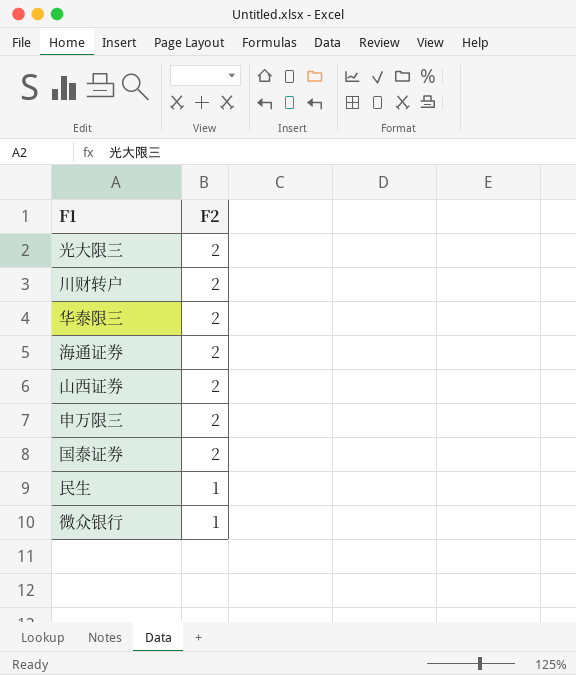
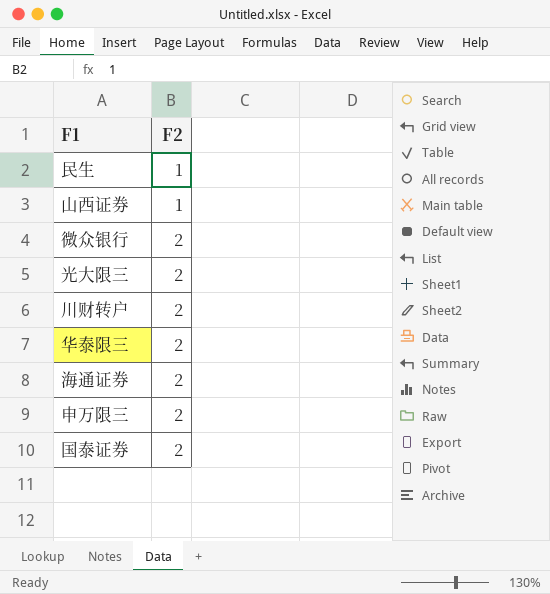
row order: F2 descending -> F2 ascending
山西证券 | F2: 2 -> 1
微众银行 | F2: 1 -> 2

